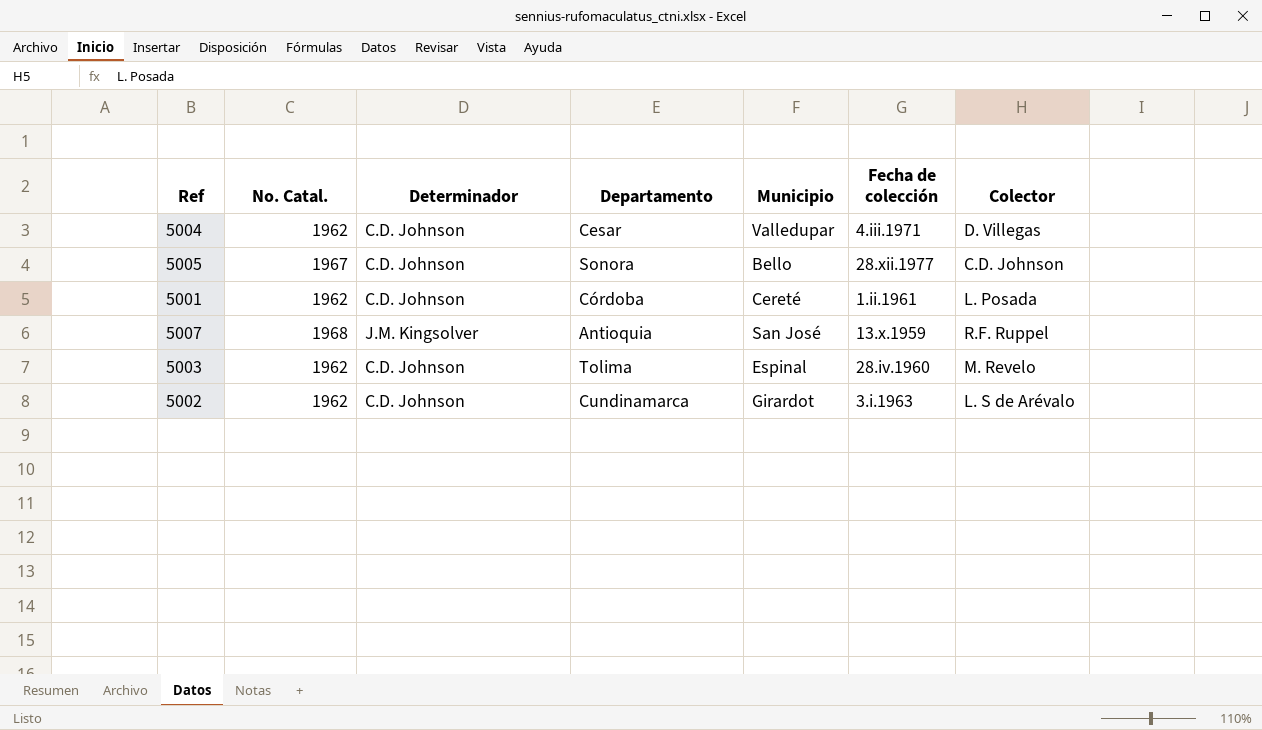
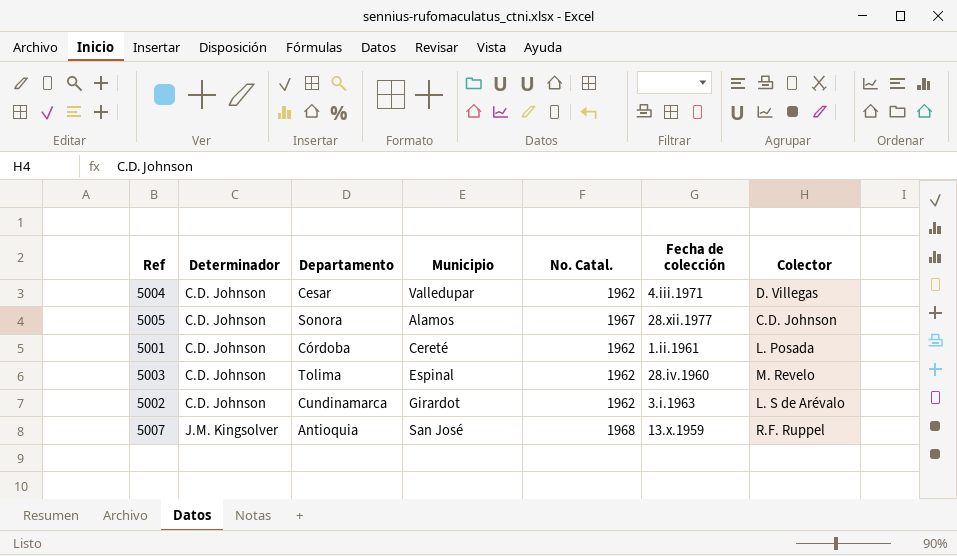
row order: none -> Determinador ascending
column No. Catal. | position: 2 -> 5
5005 | Municipio: Bello -> Alamos

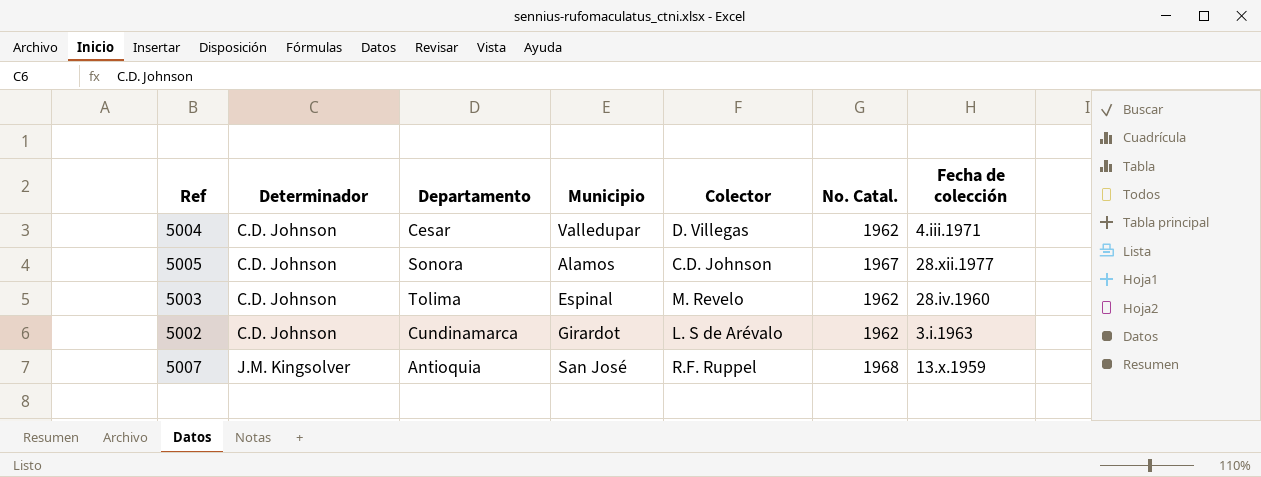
column Colector | position: 7 -> 5
row 5001: C.D. Johnson | Córdoba | Cereté | 1962 | 1.ii.1961 | L. Posada -> none

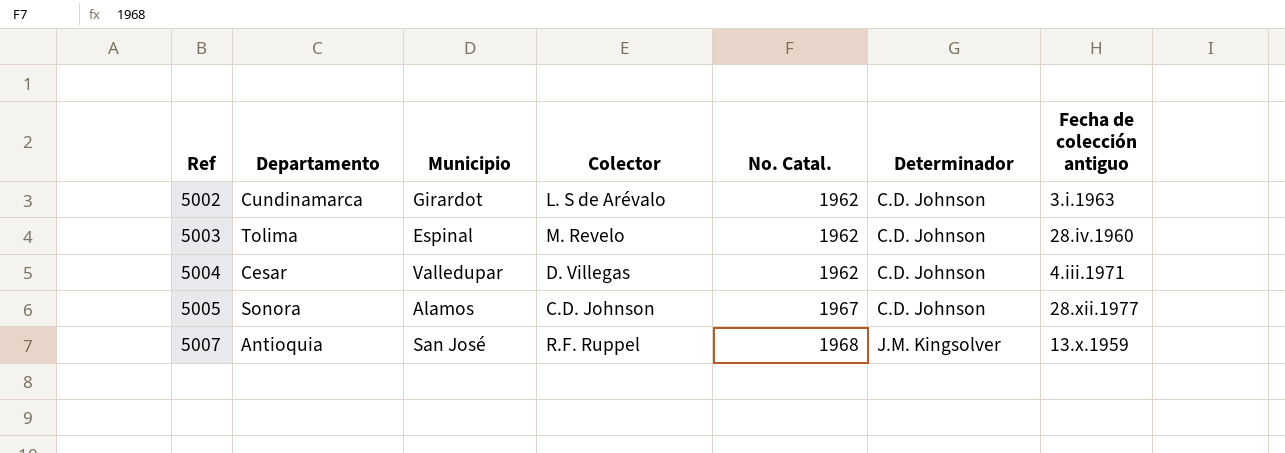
row order: Determinador ascending -> Ref ascending
column Determinador | position: 2 -> 6
column name: Fecha de colección -> Fecha de colección antiguo

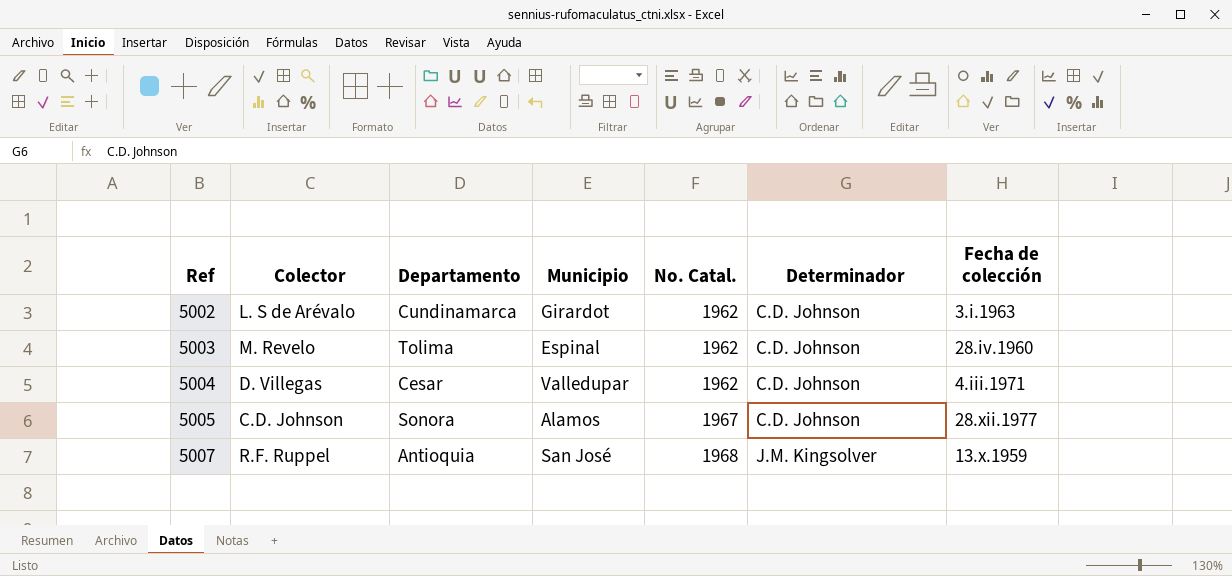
column Colector | position: 4 -> 2
column name: Fecha de colección antiguo -> Fecha de colección

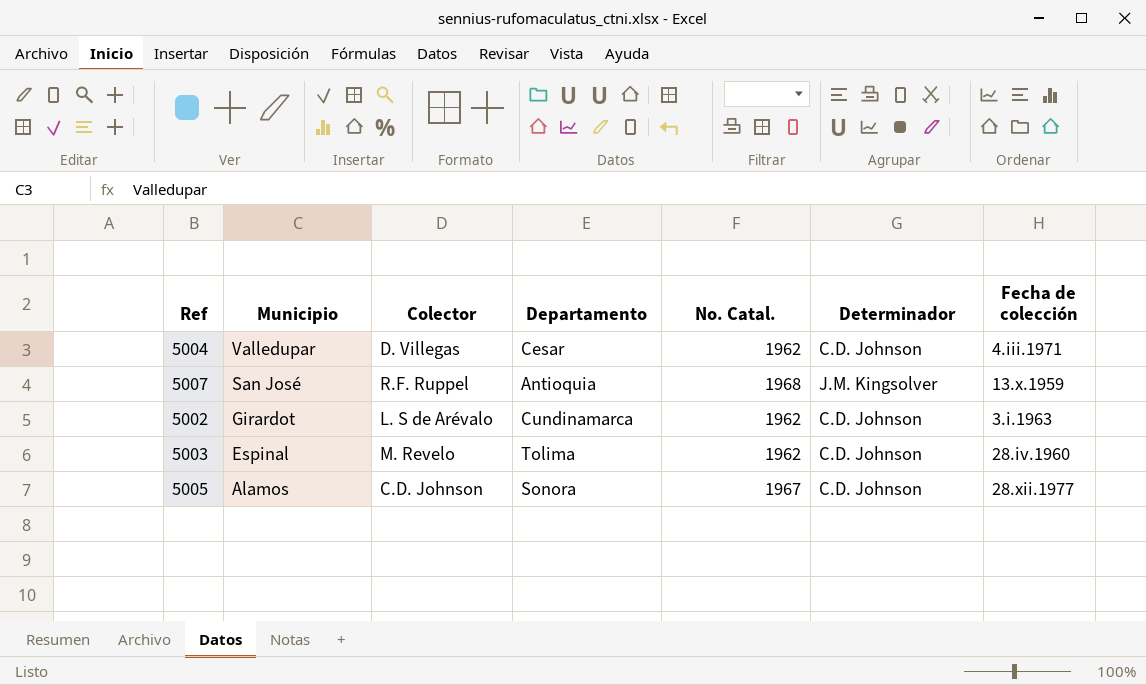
row order: Ref ascending -> Municipio descending
column Municipio | position: 4 -> 2

